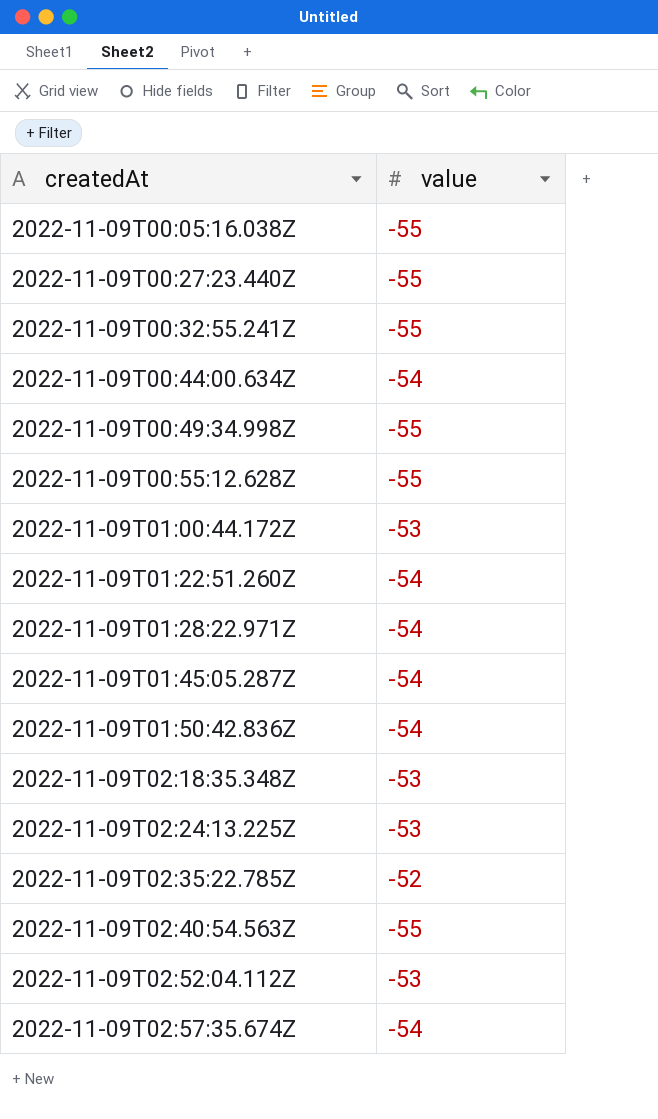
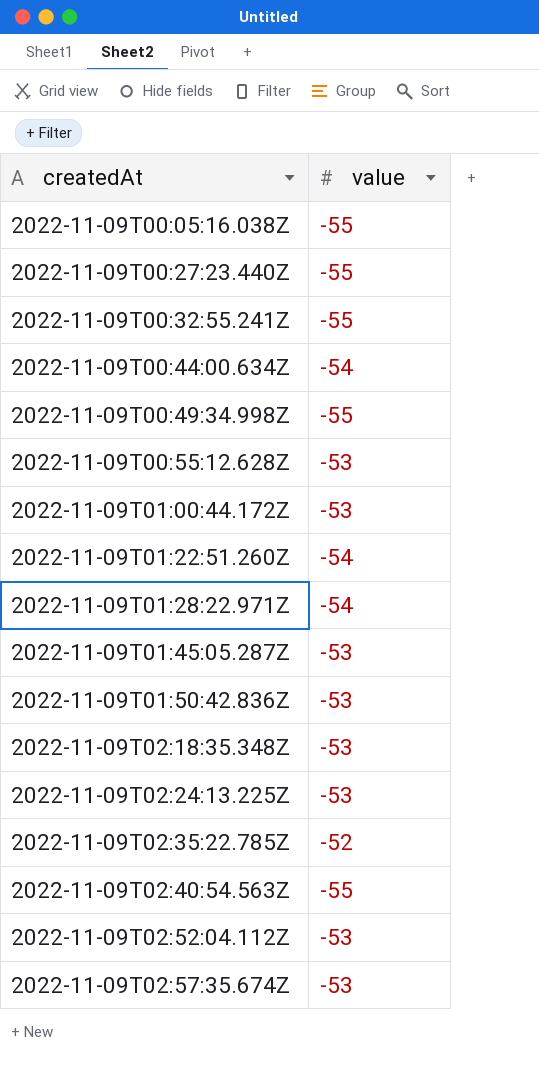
2022-11-09T00:55:12.628Z | value: -55 -> -53
2022-11-09T01:45:05.287Z | value: -54 -> -53
2022-11-09T01:50:42.836Z | value: -54 -> -53
2022-11-09T02:57:35.674Z | value: -54 -> -53

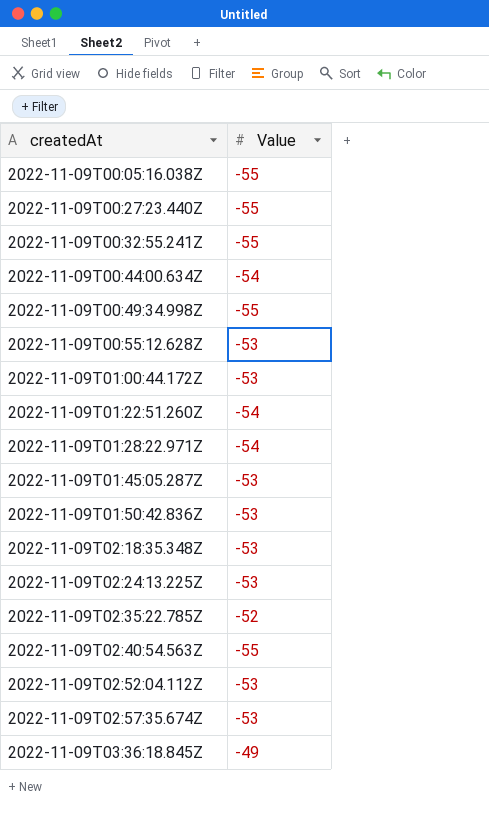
column name: value -> Value
row 2022-11-09T03:36:18.845Z: none -> -49

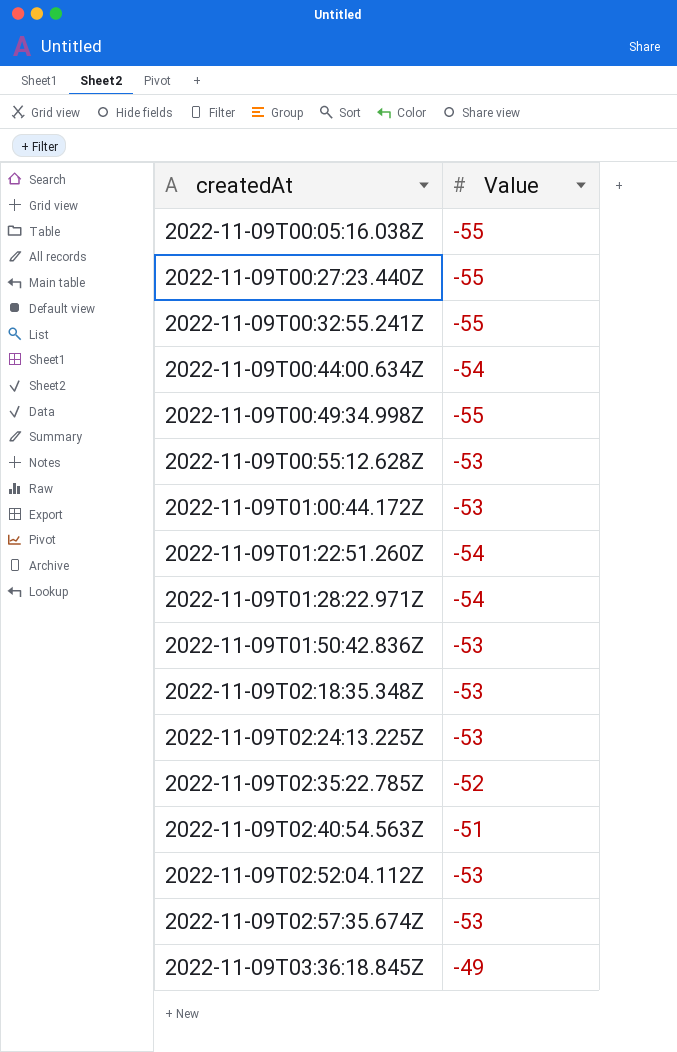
row 2022-11-09T01:45:05.287Z: -53 -> none
2022-11-09T02:40:54.563Z | Value: -55 -> -51

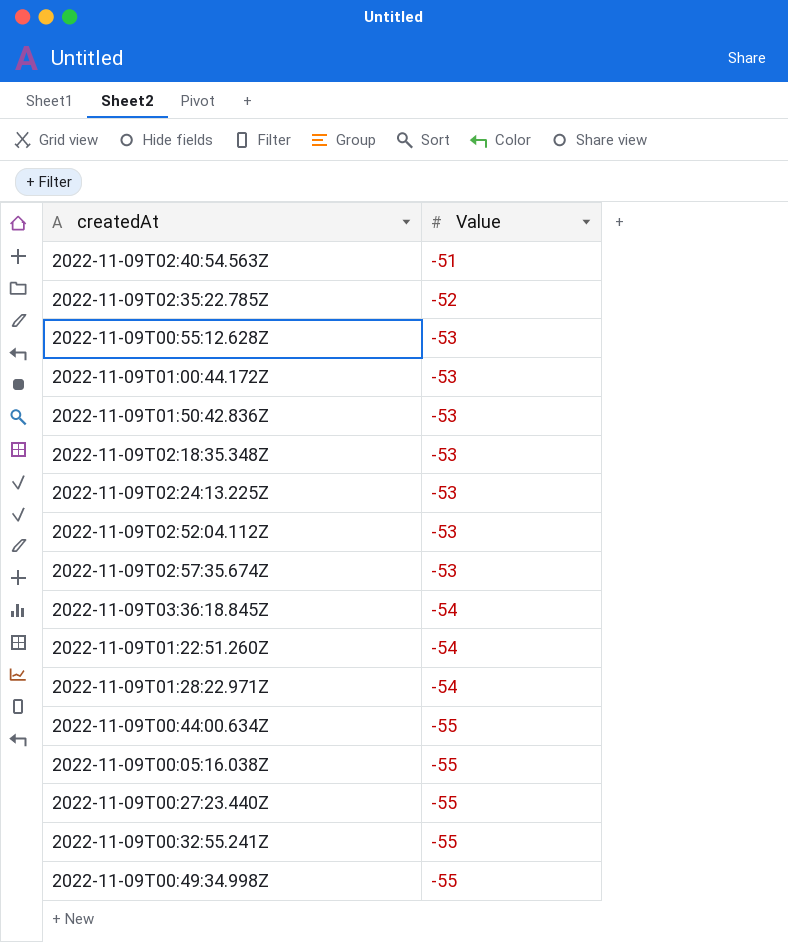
row order: createdAt ascending -> Value descending
2022-11-09T03:36:18.845Z | Value: -49 -> -54
2022-11-09T00:44:00.634Z | Value: -54 -> -55

